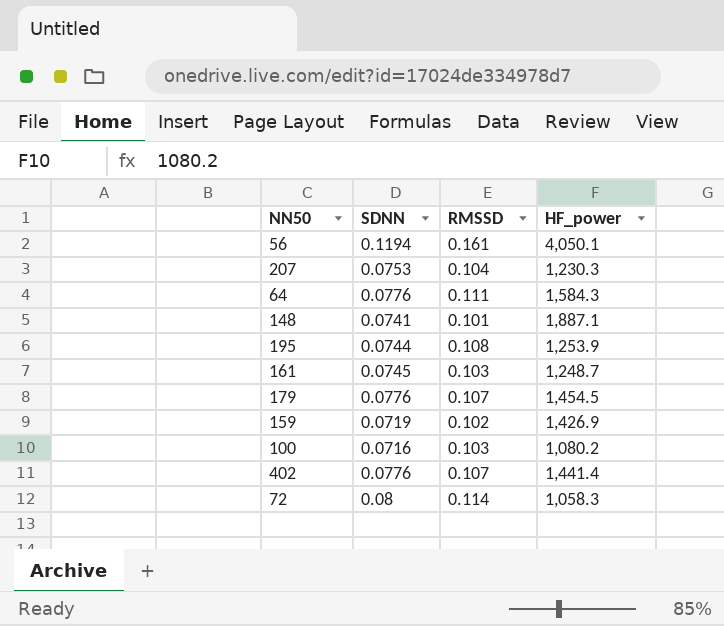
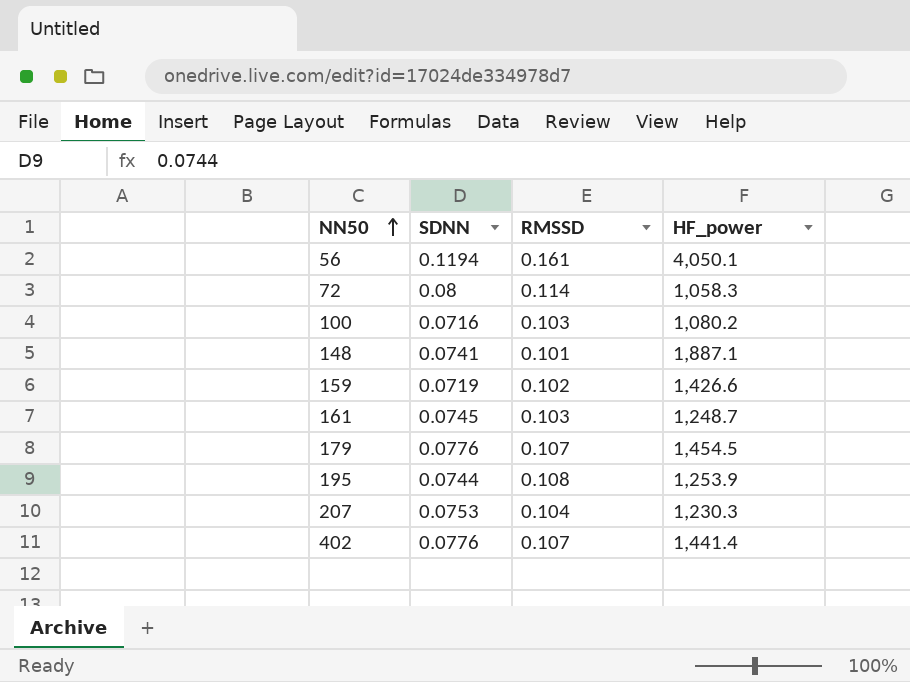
row order: none -> NN50 ascending
row 64: 0.0776 | 0.111 | 1,584.3 -> none
159 | HF_power: 1,426.9 -> 1,426.6

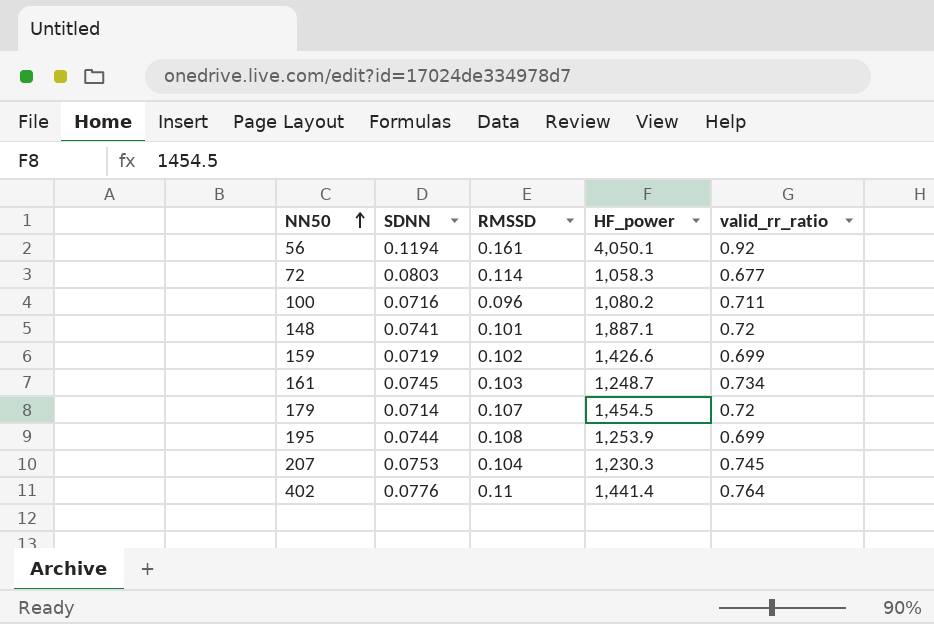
column valid_rr_ratio | position: none -> 5
72 | SDNN: 0.08 -> 0.0803
100 | RMSSD: 0.103 -> 0.096
179 | SDNN: 0.0776 -> 0.0714
402 | RMSSD: 0.107 -> 0.11

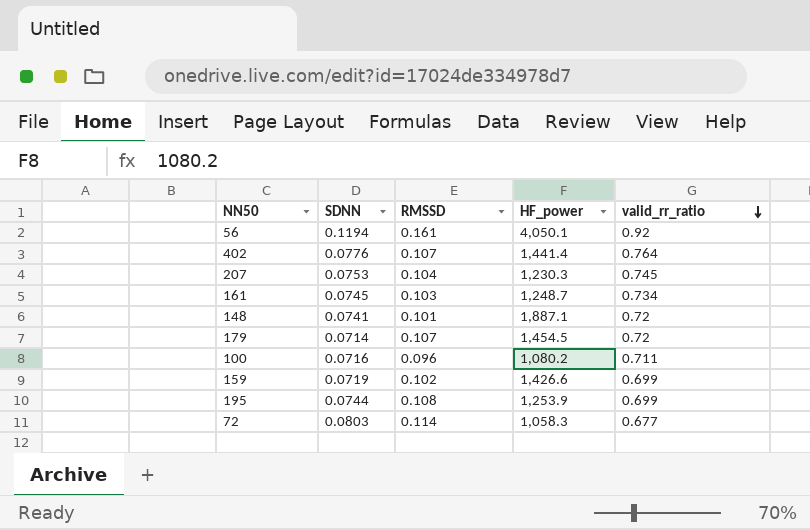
row order: NN50 ascending -> valid_rr_ratio descending
402 | RMSSD: 0.11 -> 0.107

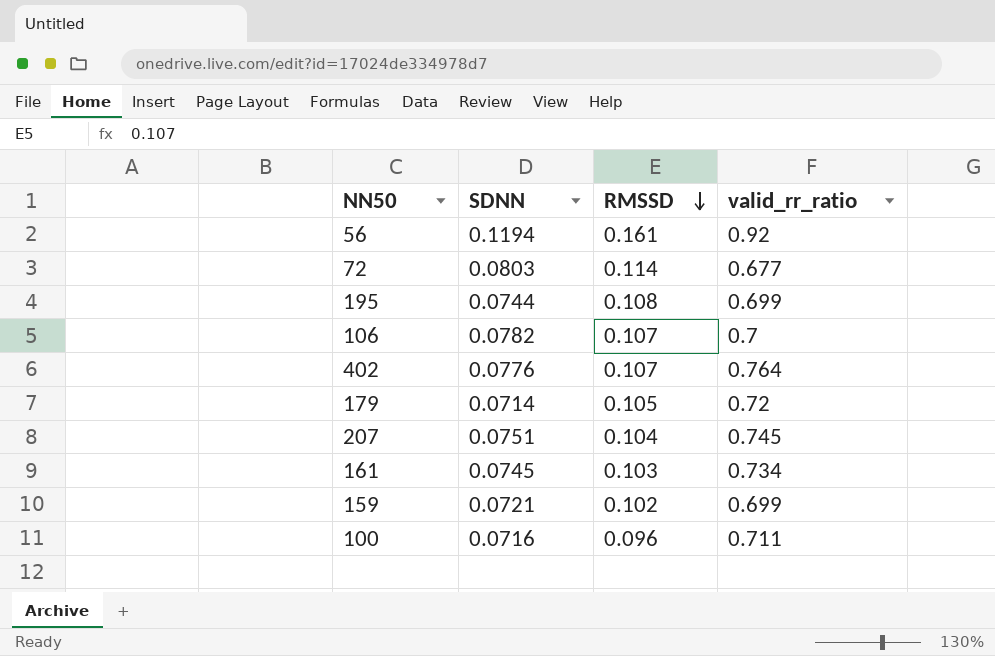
row order: valid_rr_ratio descending -> RMSSD descending
column HF_power | position: 4 -> none
row 148: 0.0741 | 0.101 | 1,887.1 | 0.72 -> none
row 106: none -> 0.0782 | 0.107 | 0.7
179 | RMSSD: 0.107 -> 0.105
207 | SDNN: 0.0753 -> 0.0751
159 | SDNN: 0.0719 -> 0.0721

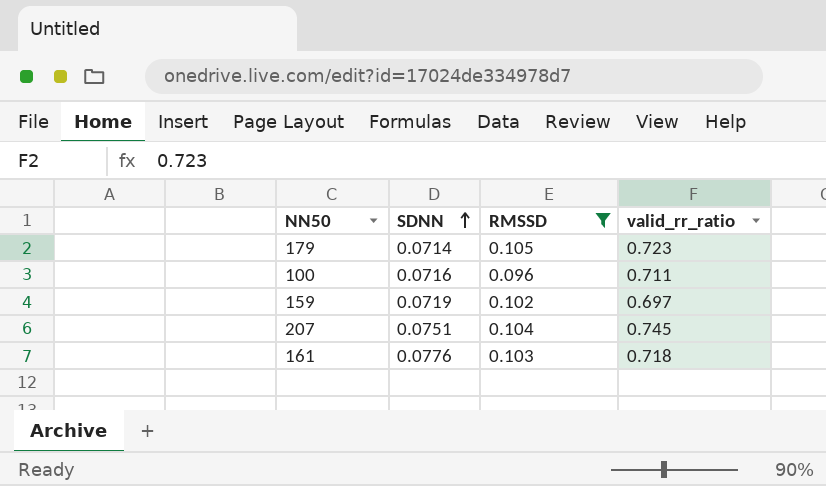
filter: none -> RMSSD <= 0.105
row order: RMSSD descending -> SDNN ascending
179 | valid_rr_ratio: 0.72 -> 0.723
159 | SDNN: 0.0721 -> 0.0719
159 | valid_rr_ratio: 0.699 -> 0.697
161 | SDNN: 0.0745 -> 0.0776
161 | valid_rr_ratio: 0.734 -> 0.718

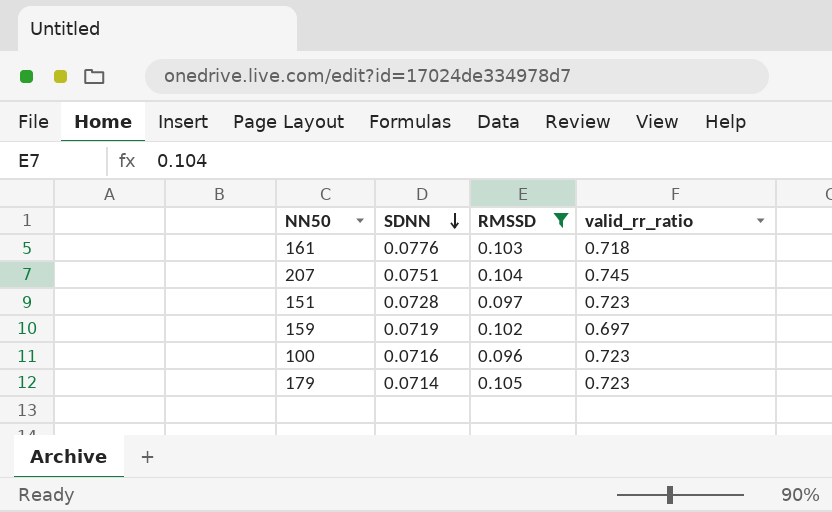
row order: SDNN ascending -> SDNN descending
row 151: none -> 0.0728 | 0.097 | 0.723
100 | valid_rr_ratio: 0.711 -> 0.723

